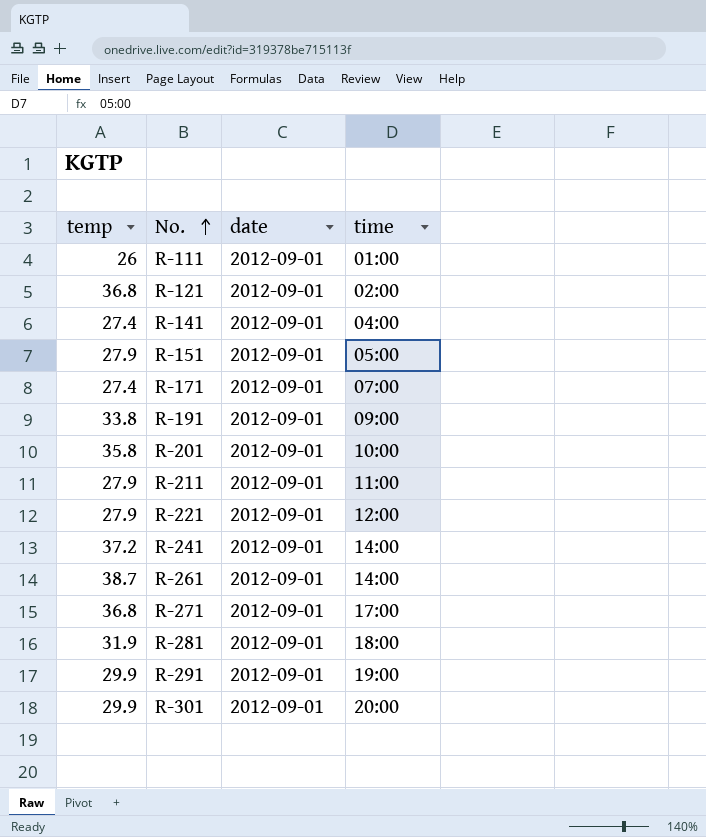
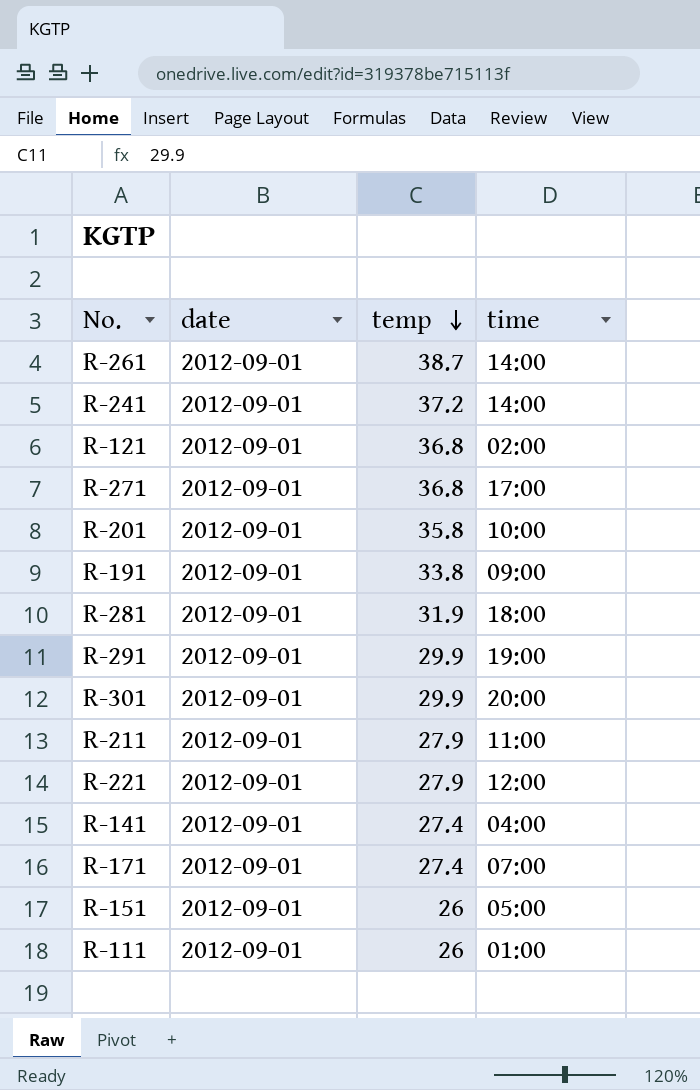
row order: No. ascending -> temp descending
column temp | position: 1 -> 3
R-151 | temp: 27.9 -> 26

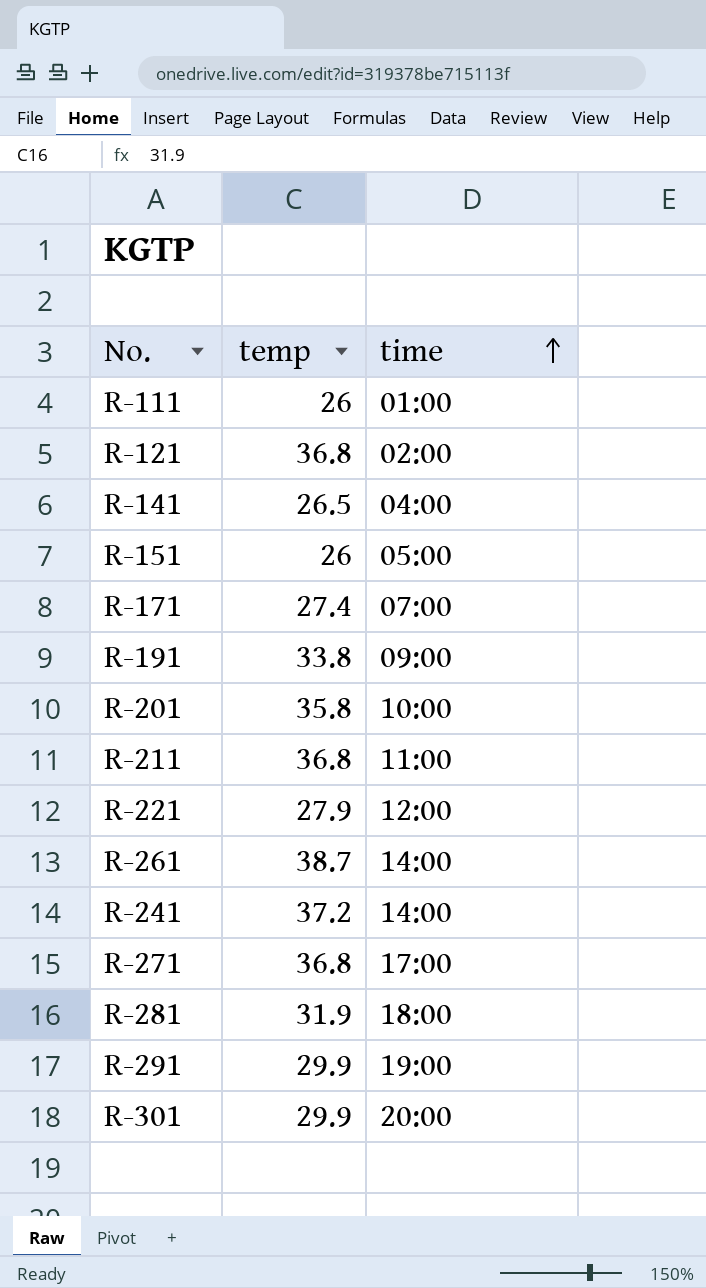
row order: temp descending -> time ascending
column date | position: 2 -> none
R-141 | temp: 27.4 -> 26.5
R-211 | temp: 27.9 -> 36.8

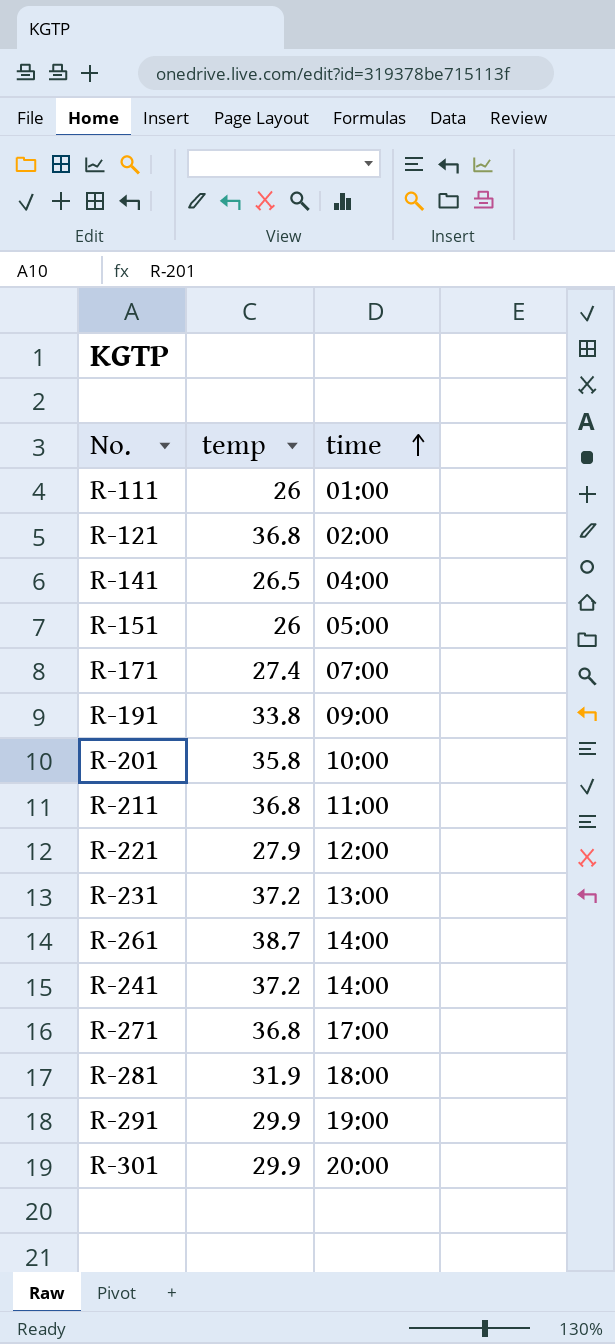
row R-231: none -> 37.2 | 13:00

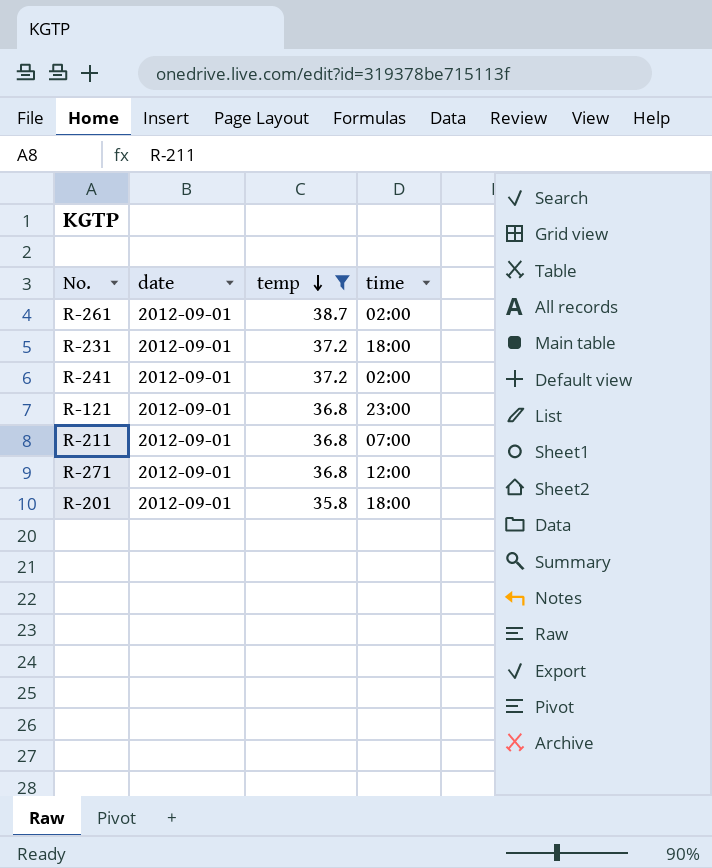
filter: none -> temp >= 35.8
row order: time ascending -> temp descending
column date | position: none -> 2
R-261 | time: 14:00 -> 02:00
R-231 | time: 13:00 -> 18:00
R-241 | time: 14:00 -> 02:00
R-121 | time: 02:00 -> 23:00
R-211 | time: 11:00 -> 07:00
R-271 | time: 17:00 -> 12:00
R-201 | time: 10:00 -> 18:00

